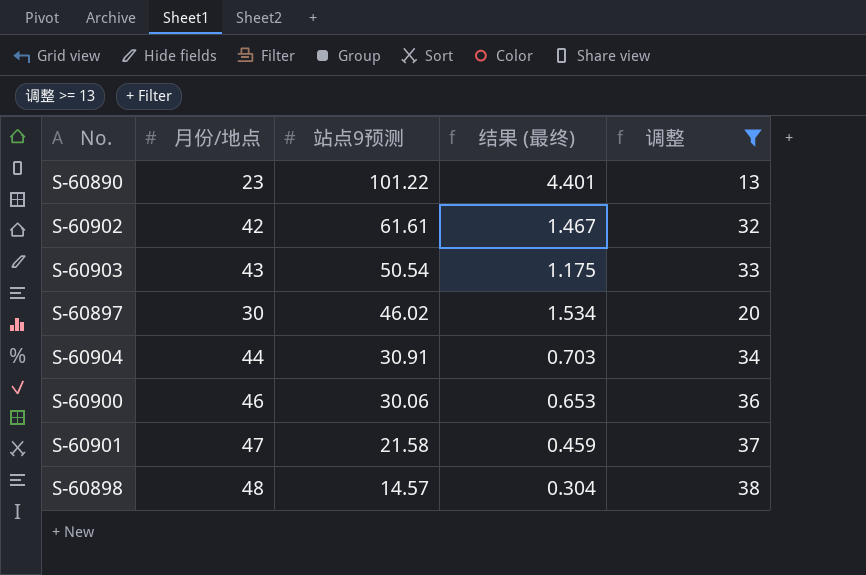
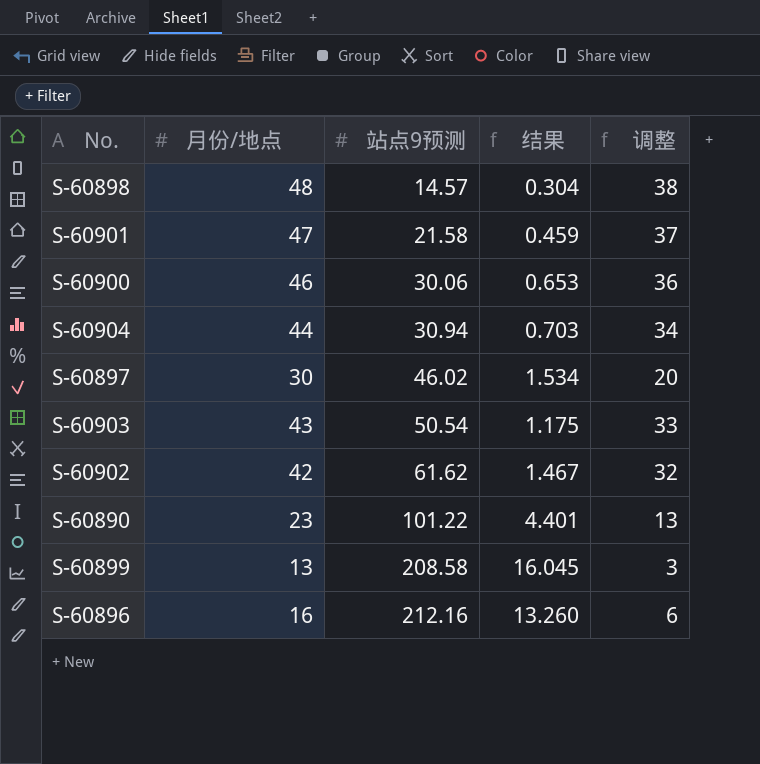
filter: 调整 >= 13 -> none
row order: 站点9预测 descending -> 站点9预测 ascending
column name: 结果 (最终) -> 结果
S-60904 | 站点9预测: 30.91 -> 30.94
S-60902 | 站点9预测: 61.61 -> 61.62

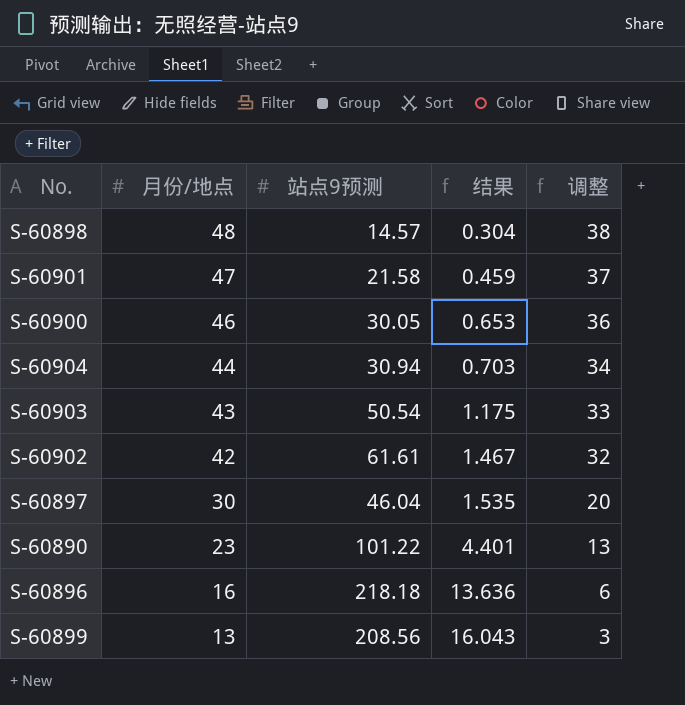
row order: 站点9预测 ascending -> 月份/地点 descending
S-60900 | 站点9预测: 30.06 -> 30.05
S-60902 | 站点9预测: 61.62 -> 61.61
S-60897 | 站点9预测: 46.02 -> 46.04
S-60897 | 结果: 1.534 -> 1.535
S-60896 | 站点9预测: 212.16 -> 218.18
S-60896 | 结果: 13.260 -> 13.636
S-60899 | 站点9预测: 208.58 -> 208.56
S-60899 | 结果: 16.045 -> 16.043

